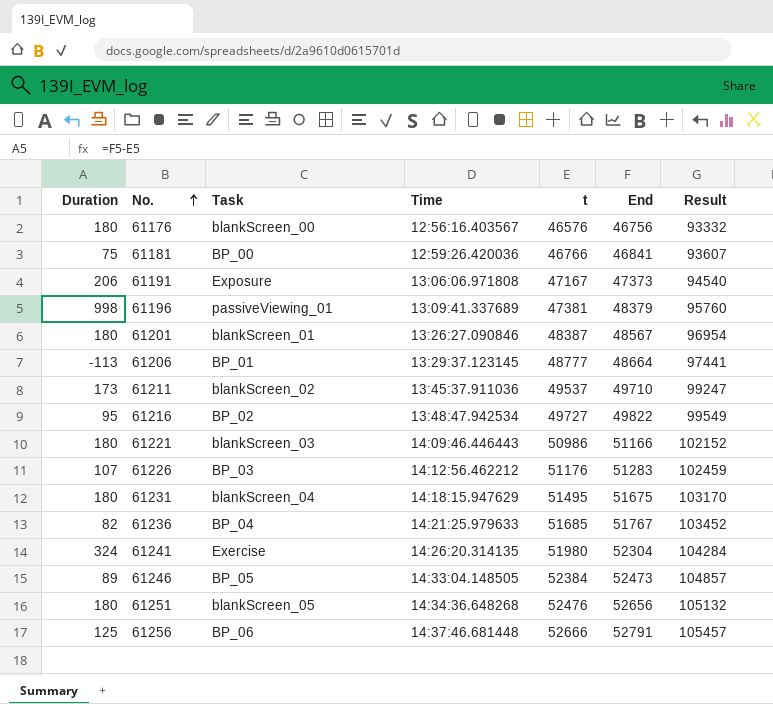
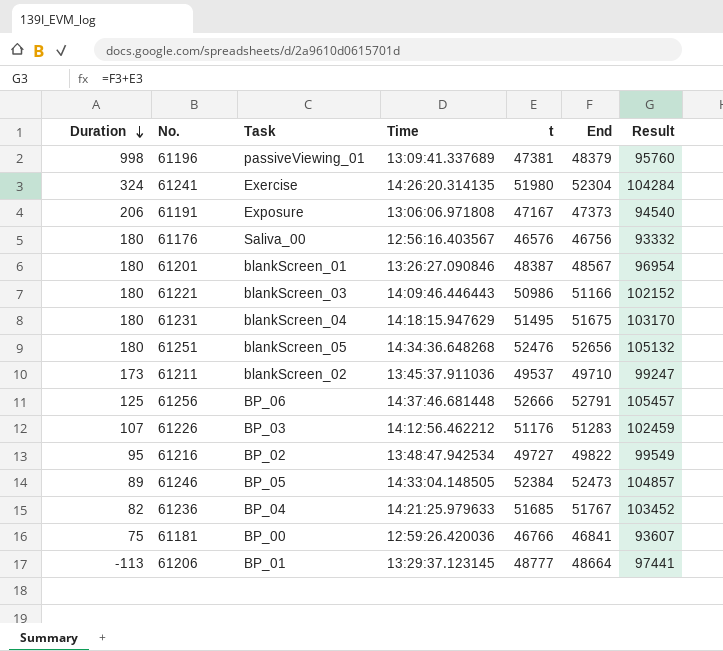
row order: No. ascending -> Duration descending
61176 | Task: blankScreen_00 -> Saliva_00

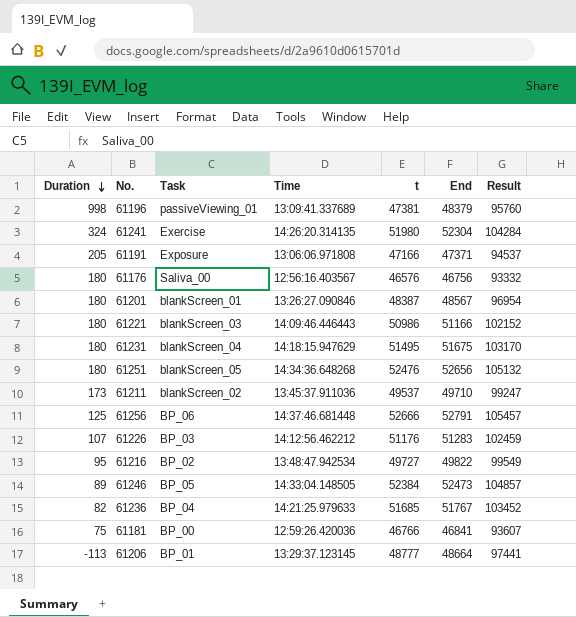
61191 | Duration: 206 -> 205
61191 | t: 47167 -> 47166
61191 | End: 47373 -> 47371
61191 | Result: 94540 -> 94537

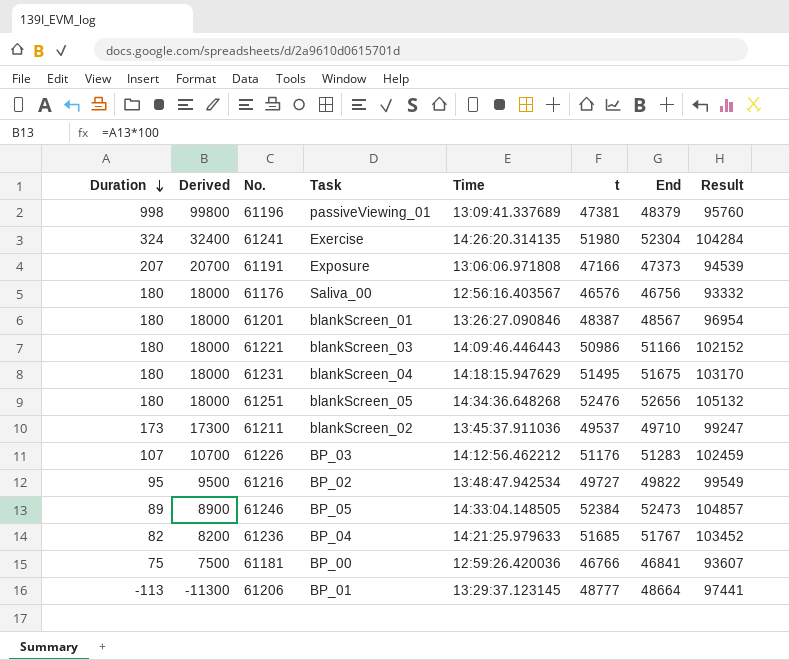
column Derived | formula: none -> [Duration] * 100
row 61256: 125 | BP_06 | 14:37:46.681448 | 52666 | 52791 | 105457 -> none
61191 | Duration: 205 -> 207
61191 | End: 47371 -> 47373
61191 | Result: 94537 -> 94539

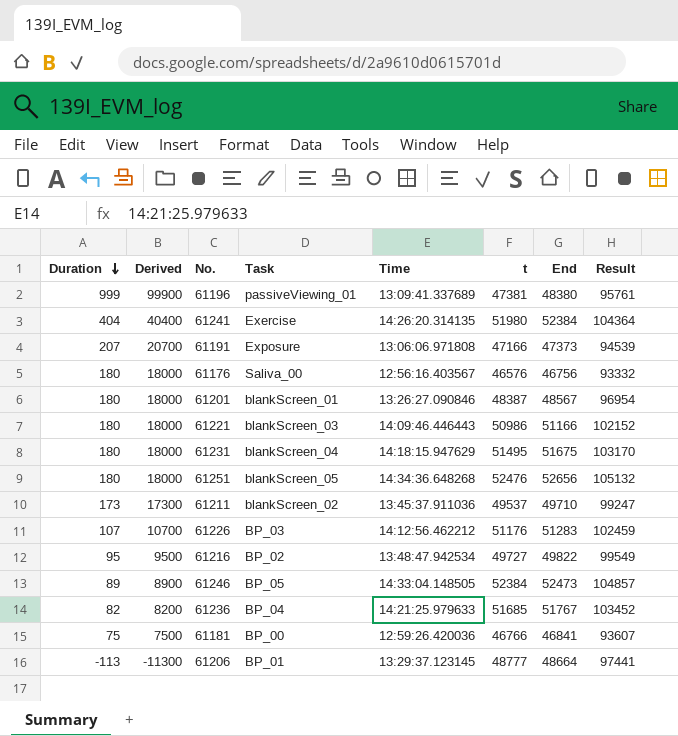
61196 | Duration: 998 -> 999
61196 | Derived: 99800 -> 99900
61196 | End: 48379 -> 48380
61196 | Result: 95760 -> 95761
61241 | Duration: 324 -> 404
61241 | Derived: 32400 -> 40400
61241 | End: 52304 -> 52384
61241 | Result: 104284 -> 104364

